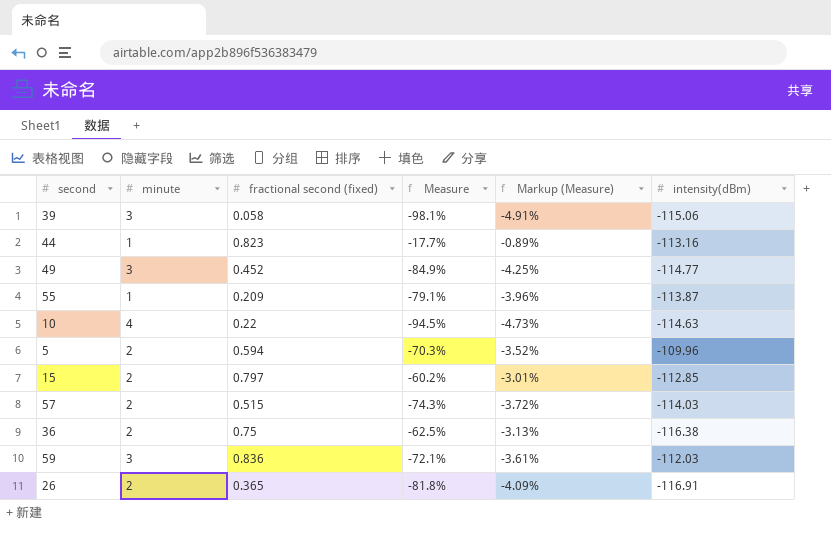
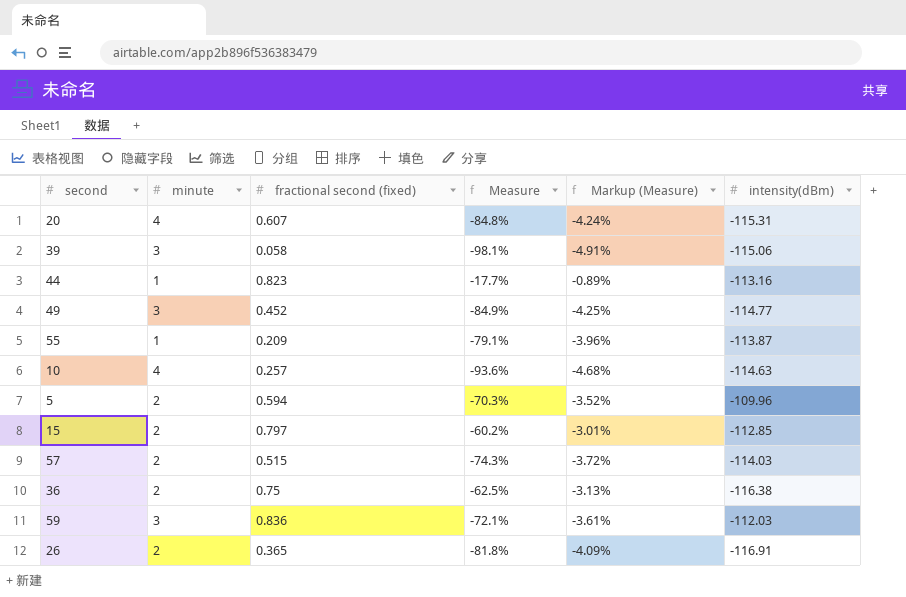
row 20: none -> 4 | 0.607 | -84.8% | -4.24% | -115.31
10 | fractional second (fixed): 0.22 -> 0.257
10 | Measure: -94.5% -> -93.6%
10 | Markup (Measure): -4.73% -> -4.68%

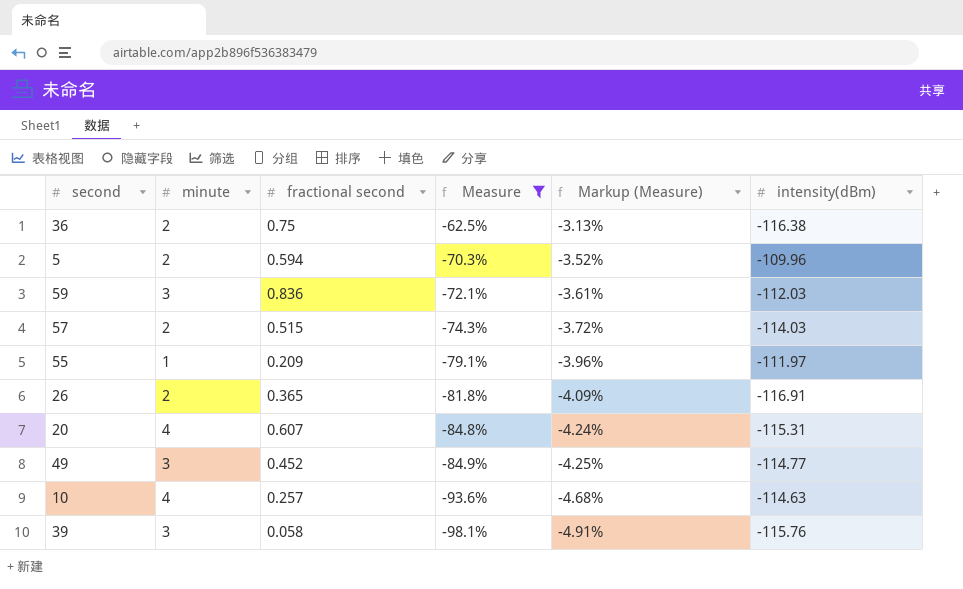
filter: none -> Measure <= -62.5%
row order: none -> Measure descending
column name: fractional second (fixed) -> fractional second
55 | intensity(dBm): -113.87 -> -111.97
39 | intensity(dBm): -115.06 -> -115.76

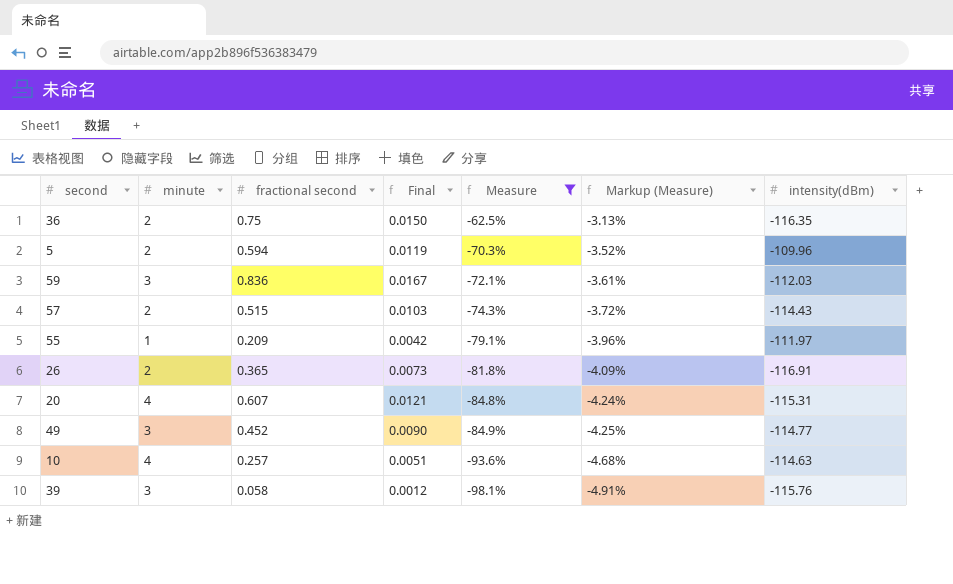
column Final | formula: none -> [fractional second] * 0.02
36 | intensity(dBm): -116.38 -> -116.35
57 | intensity(dBm): -114.03 -> -114.43

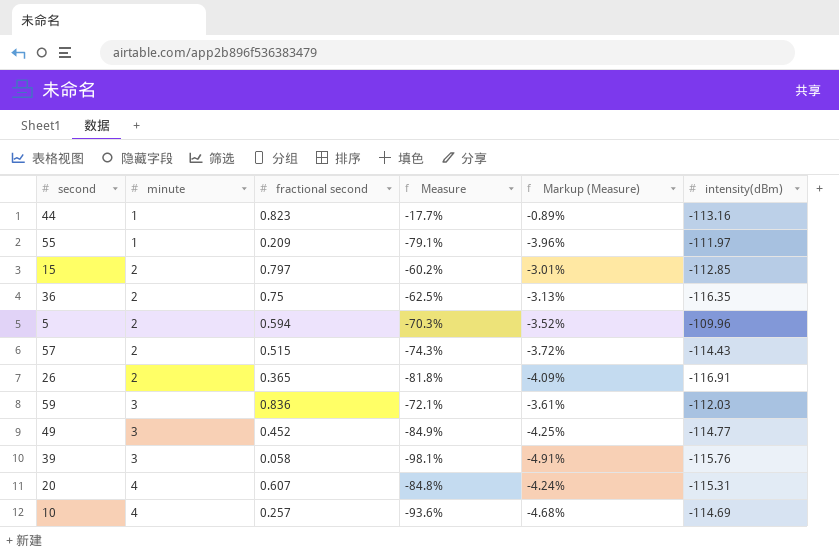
filter: Measure <= -62.5% -> none
row order: Measure descending -> minute ascending
column Final | formula: [fractional second] * 0.02 -> none
10 | intensity(dBm): -114.63 -> -114.69

